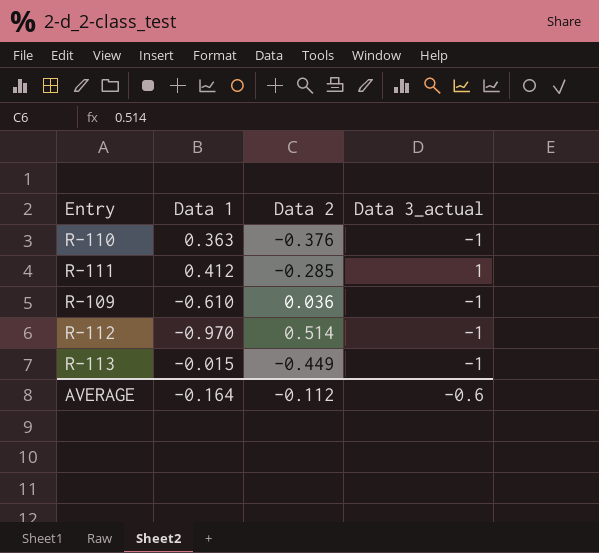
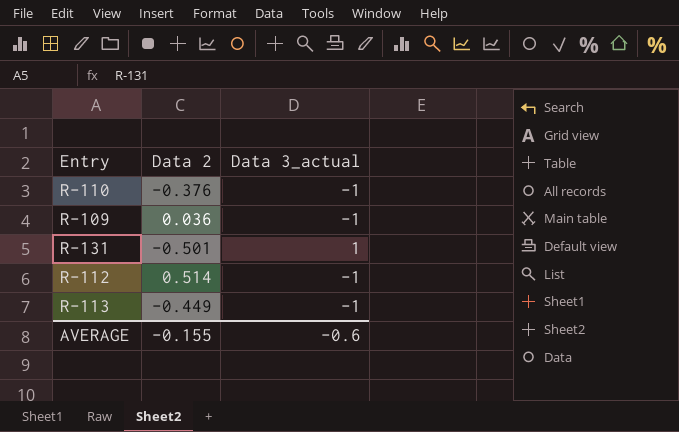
column Data 1 | position: 2 -> none
row R-111: 0.412 | -0.285 | 1 -> none
row R-131: none -> -0.501 | 1
AVERAGE | Data 2: -0.112 -> -0.155

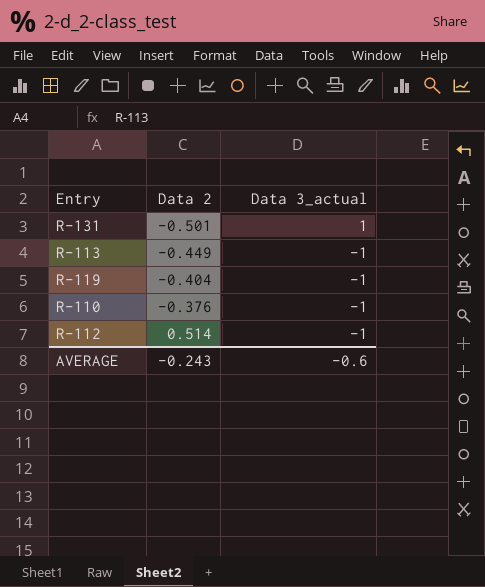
row order: none -> Data 2 ascending
row R-109: 0.036 | -1 -> none
row R-119: none -> -0.404 | -1
AVERAGE | Data 2: -0.155 -> -0.243

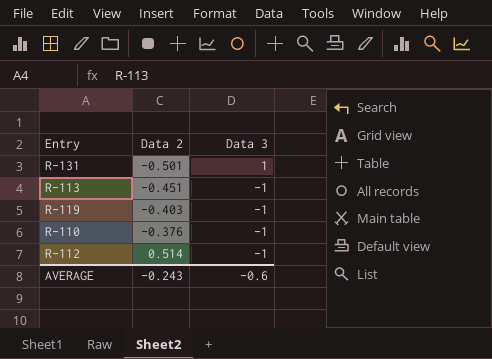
column name: Data 3_actual -> Data 3
R-113 | Data 2: -0.449 -> -0.451
R-119 | Data 2: -0.404 -> -0.403

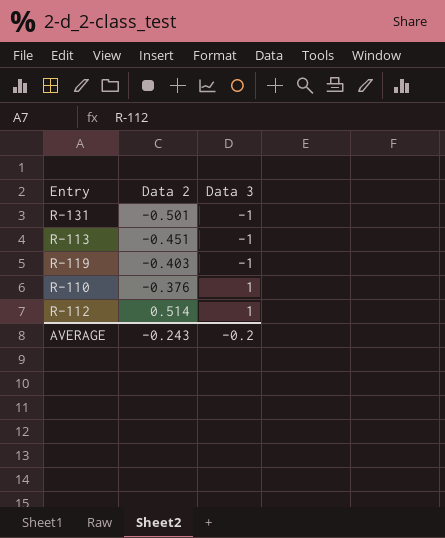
R-131 | Data 3: 1 -> -1
R-110 | Data 3: -1 -> 1
R-112 | Data 3: -1 -> 1
AVERAGE | Data 3: -0.6 -> -0.2

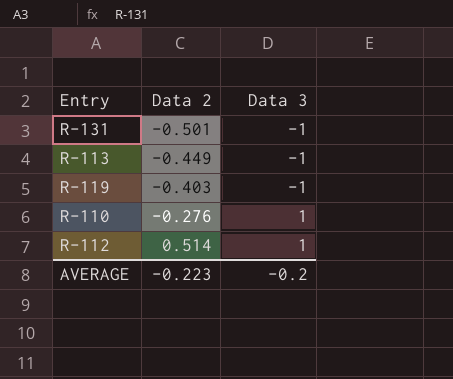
R-113 | Data 2: -0.451 -> -0.449
R-110 | Data 2: -0.376 -> -0.276
AVERAGE | Data 2: -0.243 -> -0.223

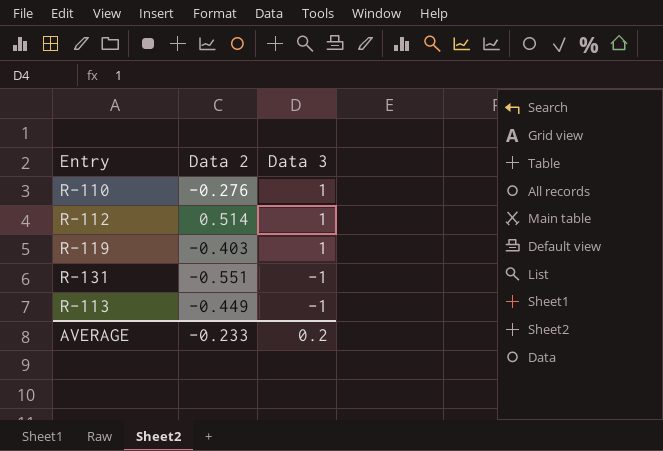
row order: Data 2 ascending -> Data 3 descending
R-119 | Data 3: -1 -> 1
R-131 | Data 2: -0.501 -> -0.551
AVERAGE | Data 2: -0.223 -> -0.233
AVERAGE | Data 3: -0.2 -> 0.2

